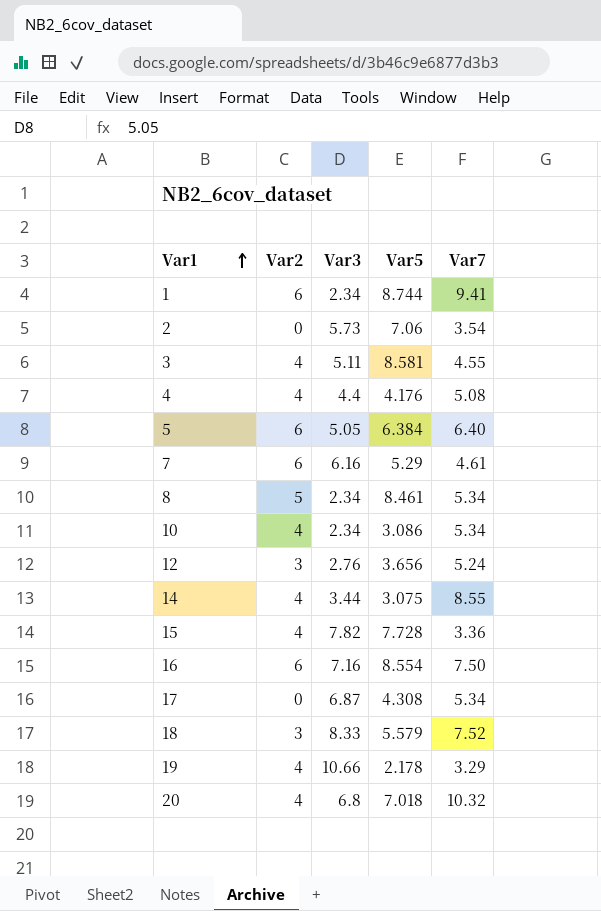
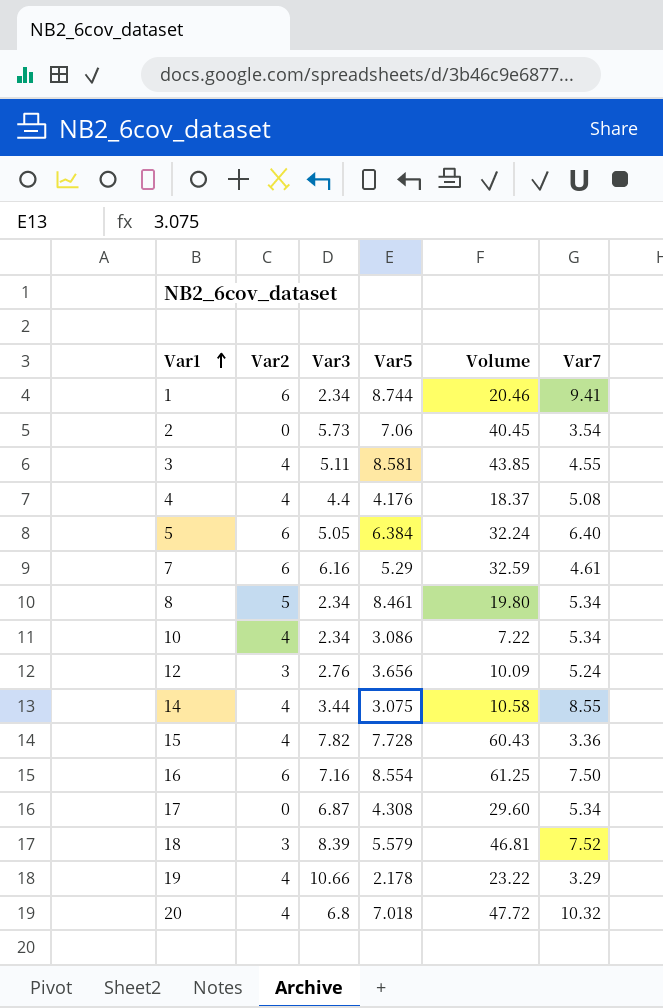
column Volume | formula: none -> [Var3] * [Var5]
18 | Var3: 8.33 -> 8.39

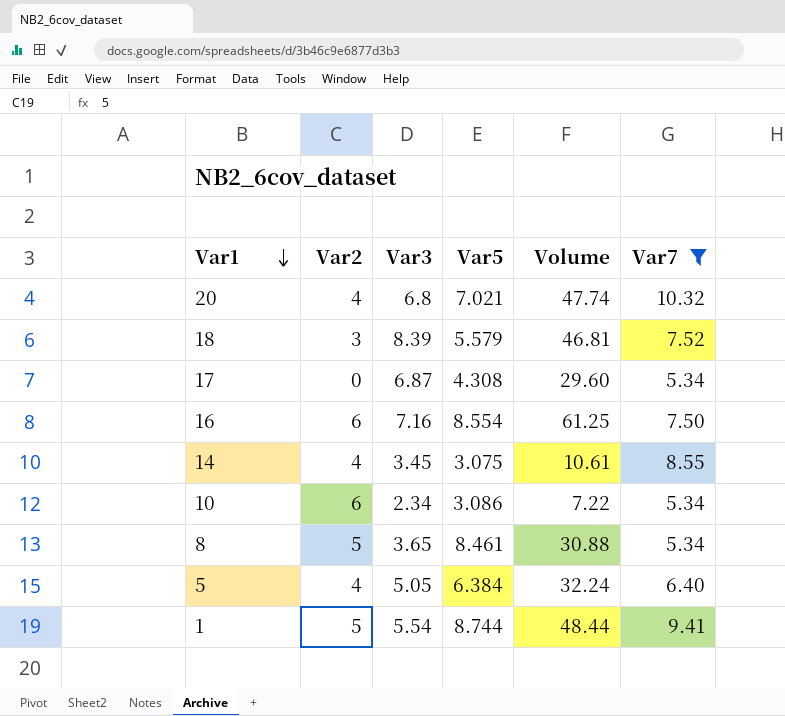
filter: none -> Var7 >= 5.34
row order: Var1 ascending -> Var1 descending
20 | Var5: 7.018 -> 7.021
20 | Volume: 47.72 -> 47.74
14 | Var3: 3.44 -> 3.45
14 | Volume: 10.58 -> 10.61
10 | Var2: 4 -> 6
8 | Var3: 2.34 -> 3.65
8 | Volume: 19.80 -> 30.88
5 | Var2: 6 -> 4
1 | Var2: 6 -> 5
1 | Var3: 2.34 -> 5.54
1 | Volume: 20.46 -> 48.44

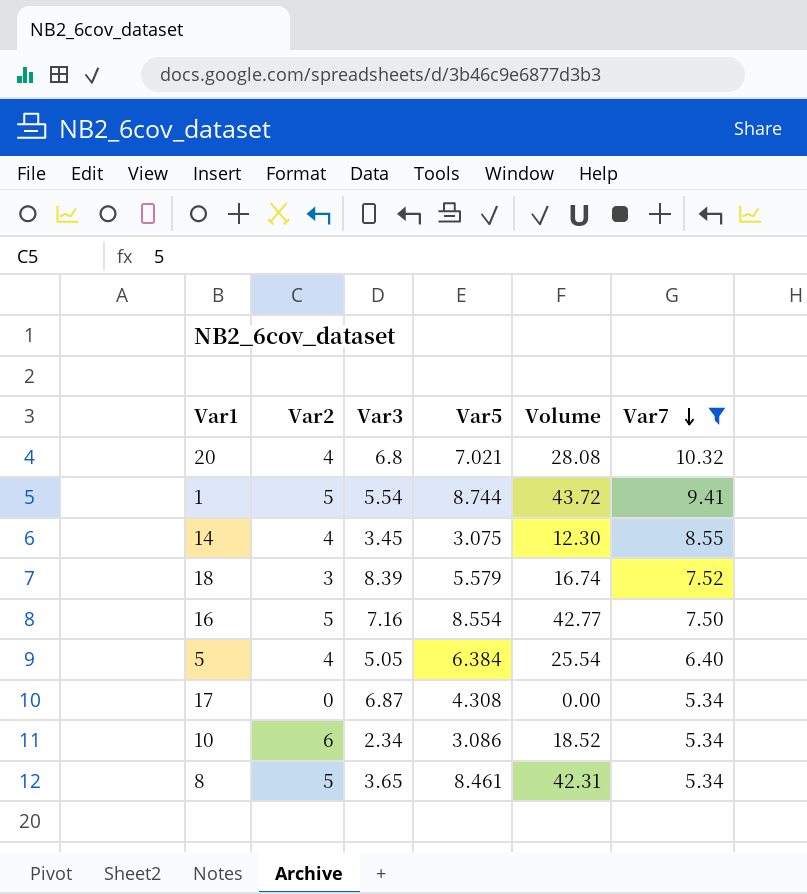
row order: Var1 descending -> Var7 descending
column Volume | formula: [Var3] * [Var5] -> [Var2] * [Var5]
16 | Var2: 6 -> 5

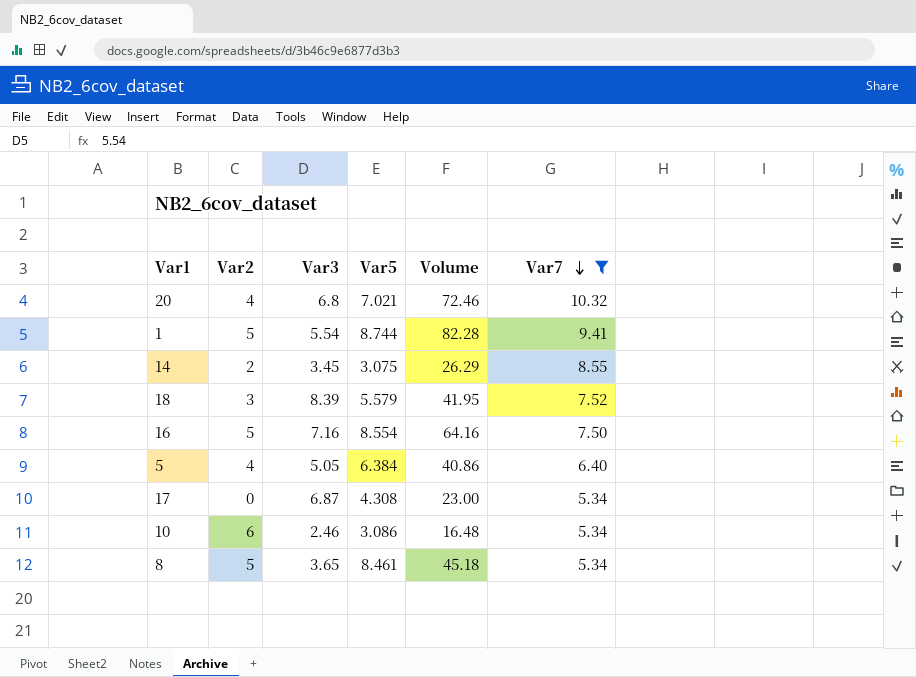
column Volume | formula: [Var2] * [Var5] -> [Var5] * [Var7]
14 | Var2: 4 -> 2
10 | Var3: 2.34 -> 2.46

